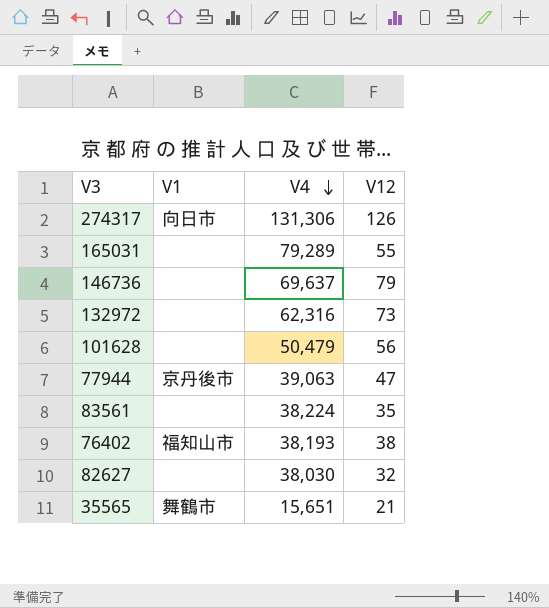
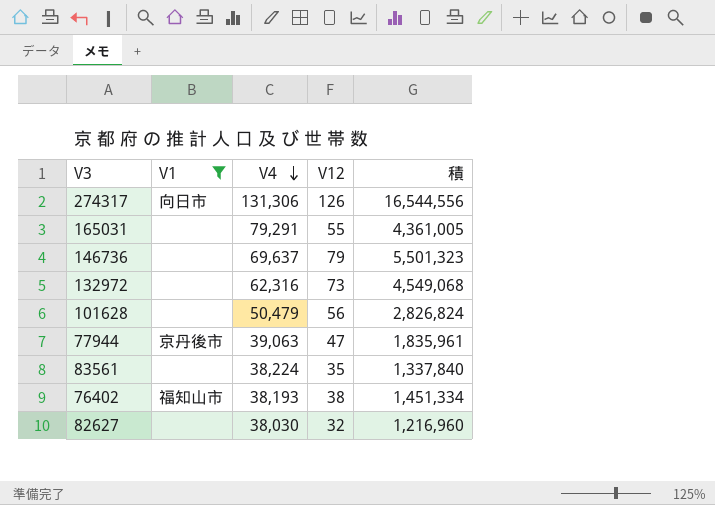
filter: none -> V1 != 舞鶴市
column 積 | formula: none -> [V4] * [V12]
165031 | V4: 79,289 -> 79,291

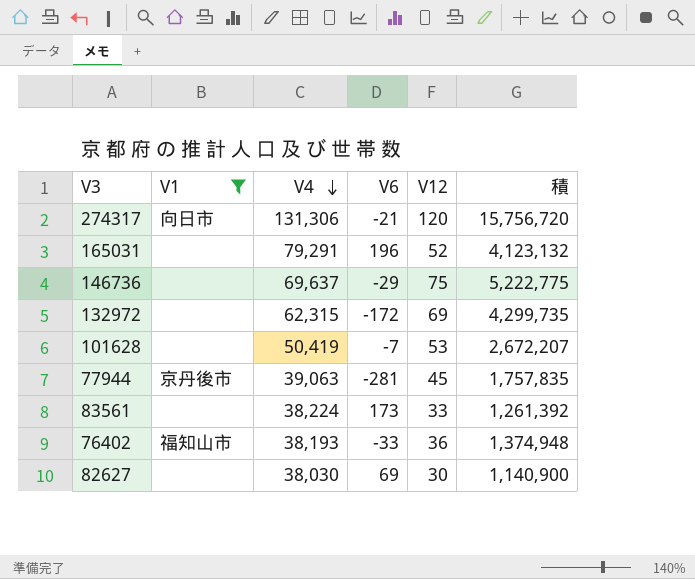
column V6 | position: none -> 4
274317 | V12: 126 -> 120
274317 | 積: 16,544,556 -> 15,756,720
165031 | V12: 55 -> 52
165031 | 積: 4,361,005 -> 4,123,132
146736 | V12: 79 -> 75
146736 | 積: 5,501,323 -> 5,222,775
132972 | V4: 62,316 -> 62,315
132972 | V12: 73 -> 69
132972 | 積: 4,549,068 -> 4,299,735
101628 | V4: 50,479 -> 50,419
101628 | V12: 56 -> 53
101628 | 積: 2,826,824 -> 2,672,207
77944 | V12: 47 -> 45
77944 | 積: 1,835,961 -> 1,757,835
83561 | V12: 35 -> 33
83561 | 積: 1,337,840 -> 1,261,392
76402 | V12: 38 -> 36
76402 | 積: 1,451,334 -> 1,374,948
82627 | V12: 32 -> 30
82627 | 積: 1,216,960 -> 1,140,900

